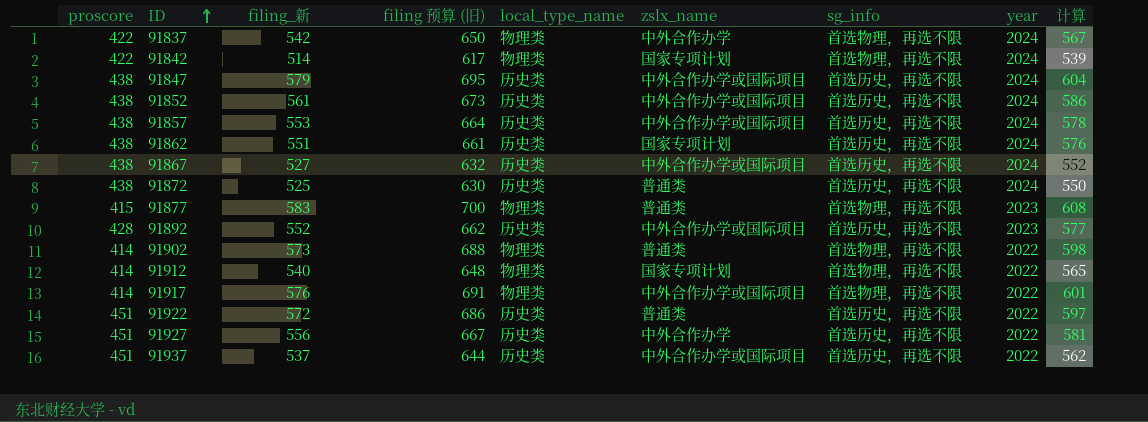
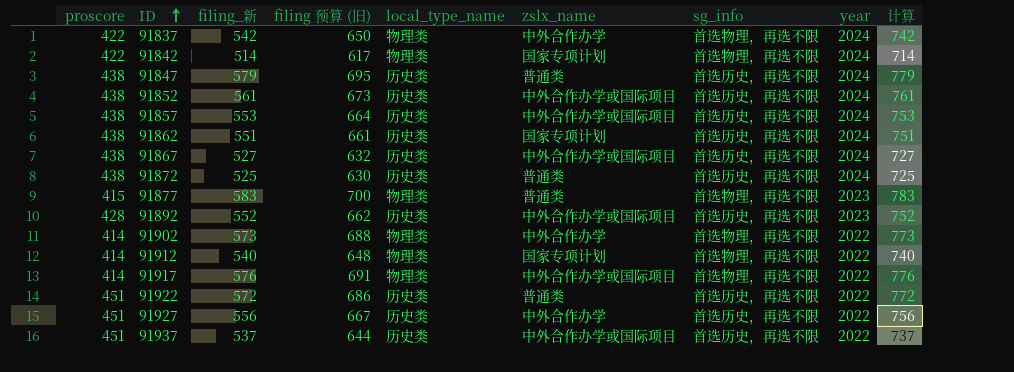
column 计算 | formula: [filing_新] + 25 -> [filing_新] + 200
91847 | zslx_name: 中外合作办学或国际项目 -> 普通类
91902 | zslx_name: 普通类 -> 中外合作办学

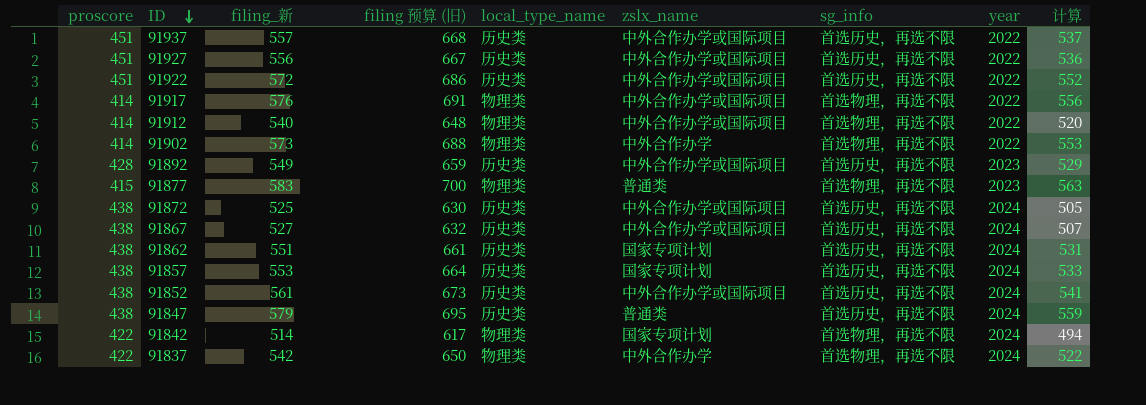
row order: ID ascending -> ID descending
column 计算 | formula: [filing_新] + 200 -> [filing_新] - 20
91937 | filing_新: 537 -> 557
91937 | filing 预算 (旧): 644 -> 668
91927 | zslx_name: 中外合作办学 -> 中外合作办学或国际项目
91922 | zslx_name: 普通类 -> 中外合作办学或国际项目
91912 | zslx_name: 国家专项计划 -> 中外合作办学或国际项目
91892 | filing_新: 552 -> 549
91892 | filing 预算 (旧): 662 -> 659
91872 | zslx_name: 普通类 -> 中外合作办学或国际项目
91857 | zslx_name: 中外合作办学或国际项目 -> 国家专项计划

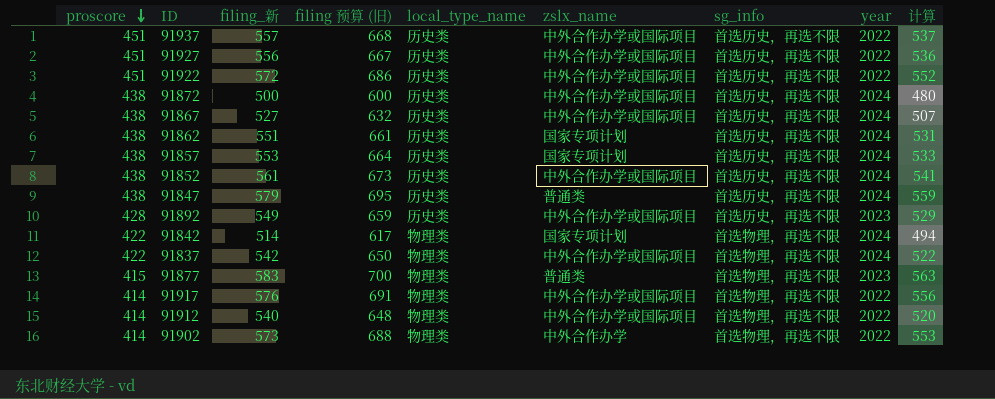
row order: ID descending -> proscore descending
91872 | filing_新: 525 -> 500
91872 | filing 预算 (旧): 630 -> 600
91872 | 计算: 505 -> 480
91837 | zslx_name: 中外合作办学 -> 中外合作办学或国际项目

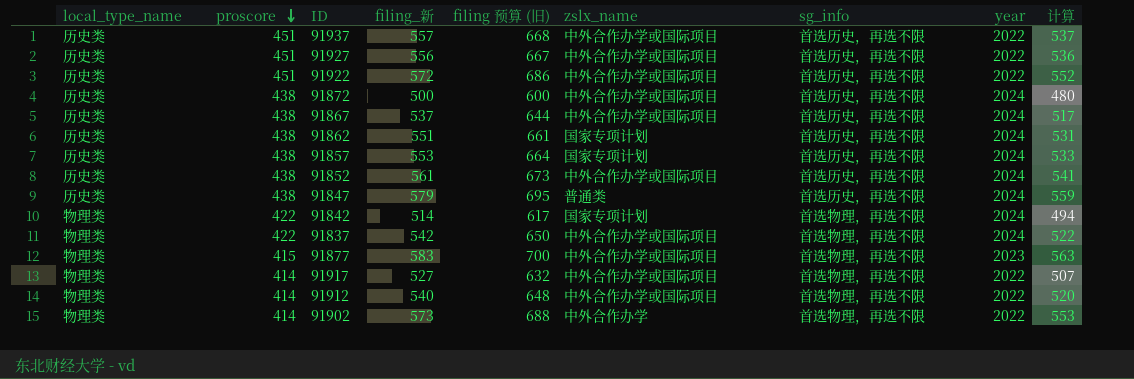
column local_type_name | position: 5 -> 1
row 91892: 428 | 549 | 659 | 历史类 | 中外合作办学或国际项目 | 首选历史，再选不限 | 2023 | 529 -> none
91867 | filing_新: 527 -> 537
91867 | filing 预算 (旧): 632 -> 644
91867 | 计算: 507 -> 517
91877 | zslx_name: 普通类 -> 中外合作办学或国际项目
91917 | filing_新: 576 -> 527
91917 | filing 预算 (旧): 691 -> 632
91917 | 计算: 556 -> 507

